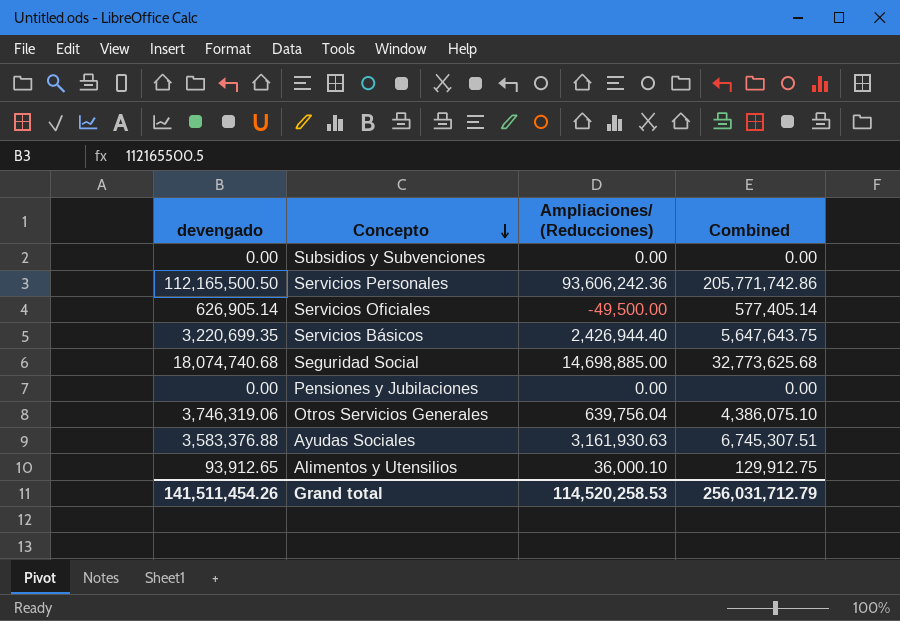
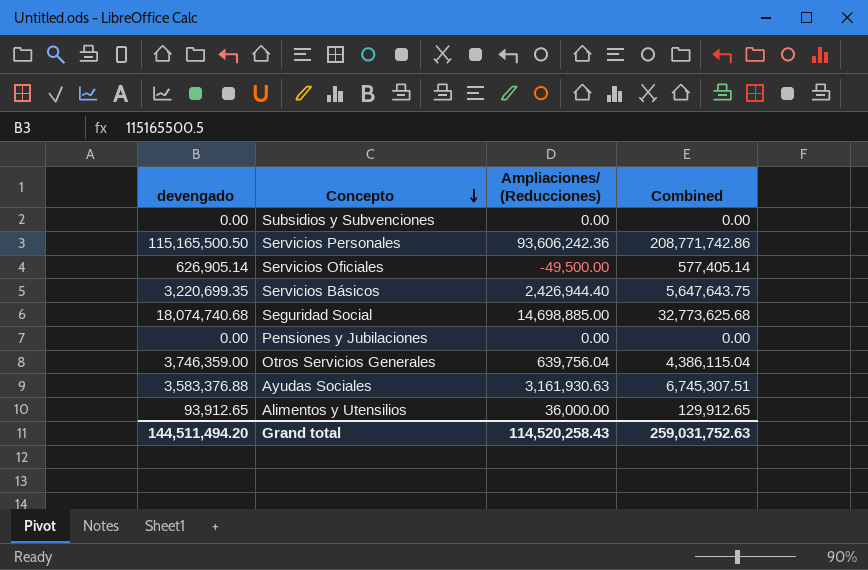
Servicios Personales | devengado: 112,165,500.50 -> 115,165,500.50
Servicios Personales | Combined: 205,771,742.86 -> 208,771,742.86
Otros Servicios Generales | devengado: 3,746,319.06 -> 3,746,359.00
Otros Servicios Generales | Combined: 4,386,075.10 -> 4,386,115.04
Alimentos y Utensilios | Ampliaciones/ (Reducciones): 36,000.10 -> 36,000.00
Alimentos y Utensilios | Combined: 129,912.75 -> 129,912.65
Grand total | devengado: 141,511,454.26 -> 144,511,494.20
Grand total | Ampliaciones/ (Reducciones): 114,520,258.53 -> 114,520,258.43
Grand total | Combined: 256,031,712.79 -> 259,031,752.63

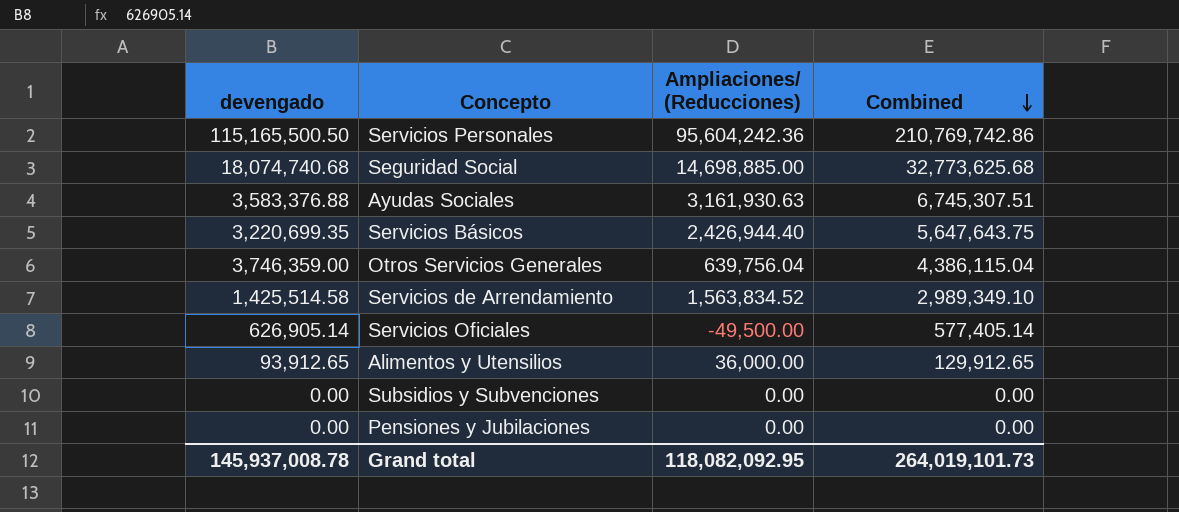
row order: Concepto descending -> Combined descending
Servicios Personales | Ampliaciones/ (Reducciones): 93,606,242.36 -> 95,604,242.36
Servicios Personales | Combined: 208,771,742.86 -> 210,769,742.86
row Servicios de Arrendamiento: none -> 1,425,514.58 | 1,563,834.52 | 2,989,349.10
Grand total | devengado: 144,511,494.20 -> 145,937,008.78
Grand total | Ampliaciones/ (Reducciones): 114,520,258.43 -> 118,082,092.95
Grand total | Combined: 259,031,752.63 -> 264,019,101.73

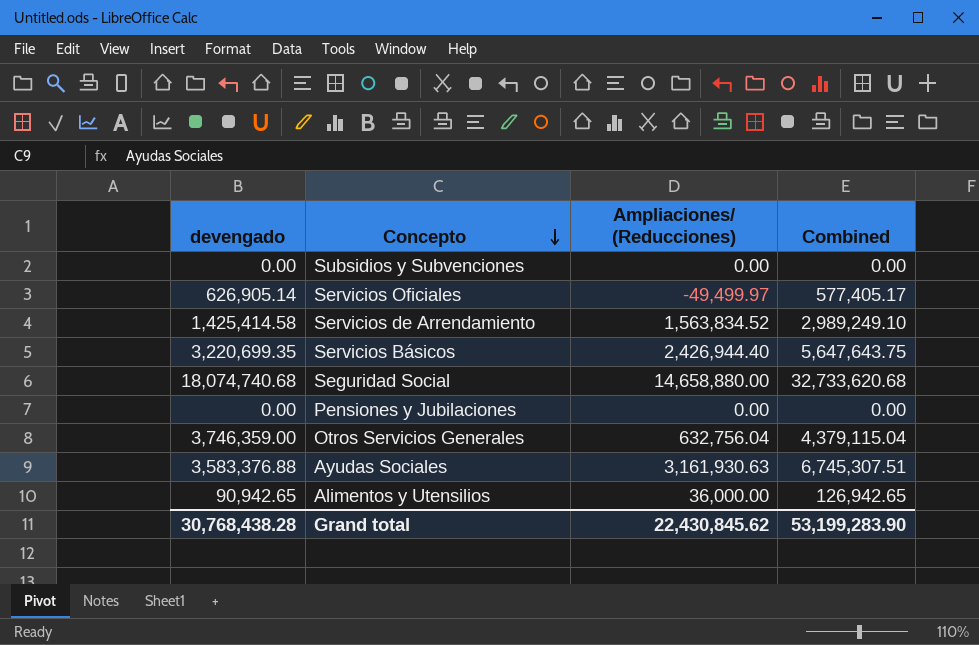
row order: Combined descending -> Concepto descending
row Servicios Personales: 115,165,500.50 | 95,604,242.36 | 210,769,742.86 -> none
Servicios Oficiales | Ampliaciones/ (Reducciones): -49,500.00 -> -49,499.97
Servicios Oficiales | Combined: 577,405.14 -> 577,405.17
Servicios de Arrendamiento | devengado: 1,425,514.58 -> 1,425,414.58
Servicios de Arrendamiento | Combined: 2,989,349.10 -> 2,989,249.10
Seguridad Social | Ampliaciones/ (Reducciones): 14,698,885.00 -> 14,658,880.00
Seguridad Social | Combined: 32,773,625.68 -> 32,733,620.68
Otros Servicios Generales | Ampliaciones/ (Reducciones): 639,756.04 -> 632,756.04
Otros Servicios Generales | Combined: 4,386,115.04 -> 4,379,115.04
Alimentos y Utensilios | devengado: 93,912.65 -> 90,942.65
Alimentos y Utensilios | Combined: 129,912.65 -> 126,942.65
Grand total | devengado: 145,937,008.78 -> 30,768,438.28
Grand total | Ampliaciones/ (Reducciones): 118,082,092.95 -> 22,430,845.62
Grand total | Combined: 264,019,101.73 -> 53,199,283.90

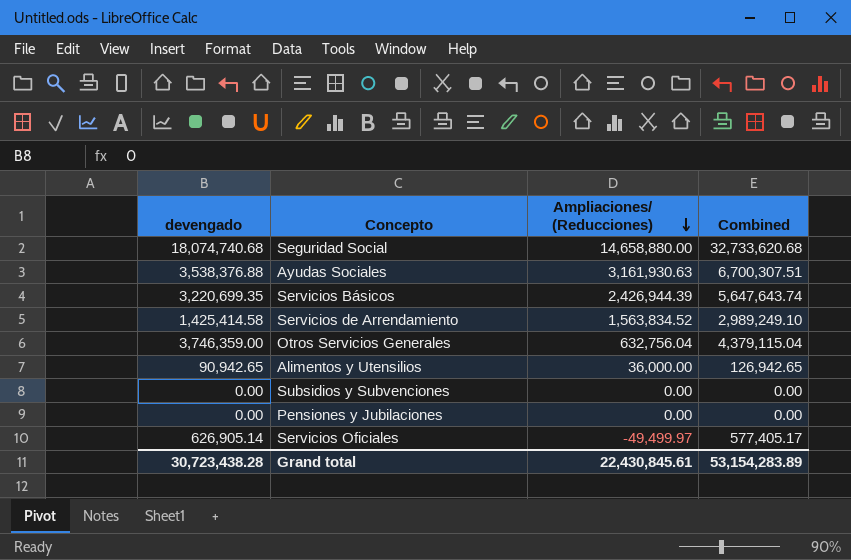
row order: Concepto descending -> Ampliaciones/ (Reducciones) descending
Ayudas Sociales | devengado: 3,583,376.88 -> 3,538,376.88
Ayudas Sociales | Combined: 6,745,307.51 -> 6,700,307.51
Servicios Básicos | Ampliaciones/ (Reducciones): 2,426,944.40 -> 2,426,944.39
Servicios Básicos | Combined: 5,647,643.75 -> 5,647,643.74
Grand total | devengado: 30,768,438.28 -> 30,723,438.28
Grand total | Ampliaciones/ (Reducciones): 22,430,845.62 -> 22,430,845.61
Grand total | Combined: 53,199,283.90 -> 53,154,283.89

